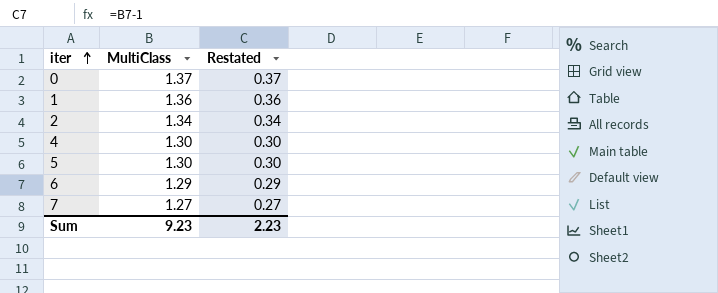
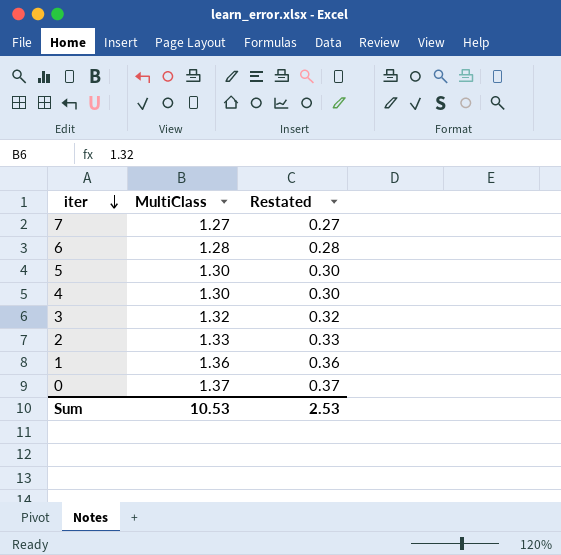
row order: iter ascending -> iter descending
6 | MultiClass: 1.29 -> 1.28
6 | Restated: 0.29 -> 0.28
row 3: none -> 1.32 | 0.32
2 | MultiClass: 1.34 -> 1.33
2 | Restated: 0.34 -> 0.33
Sum | MultiClass: 9.23 -> 10.53
Sum | Restated: 2.23 -> 2.53

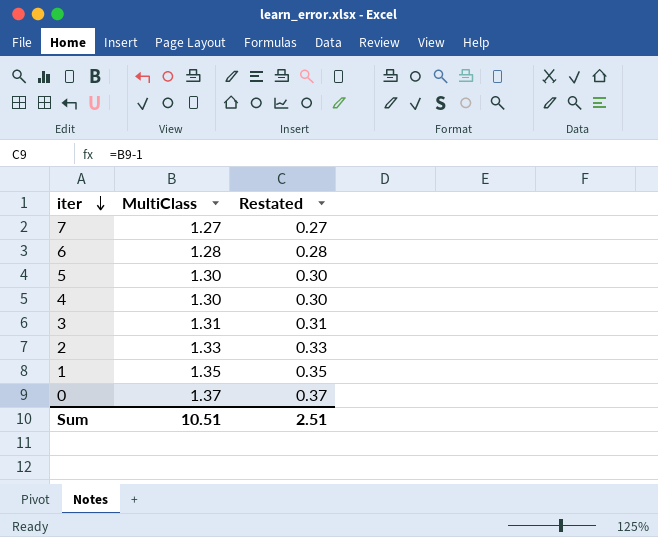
3 | MultiClass: 1.32 -> 1.31
3 | Restated: 0.32 -> 0.31
1 | MultiClass: 1.36 -> 1.35
1 | Restated: 0.36 -> 0.35
Sum | MultiClass: 10.53 -> 10.51
Sum | Restated: 2.53 -> 2.51

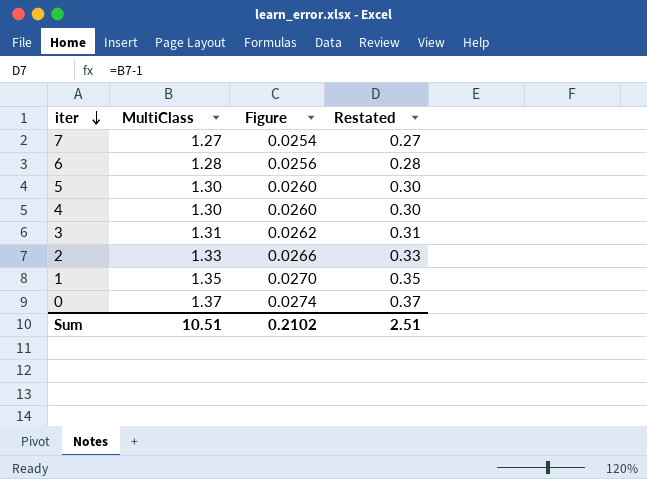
column Figure | formula: none -> [MultiClass] * 0.02

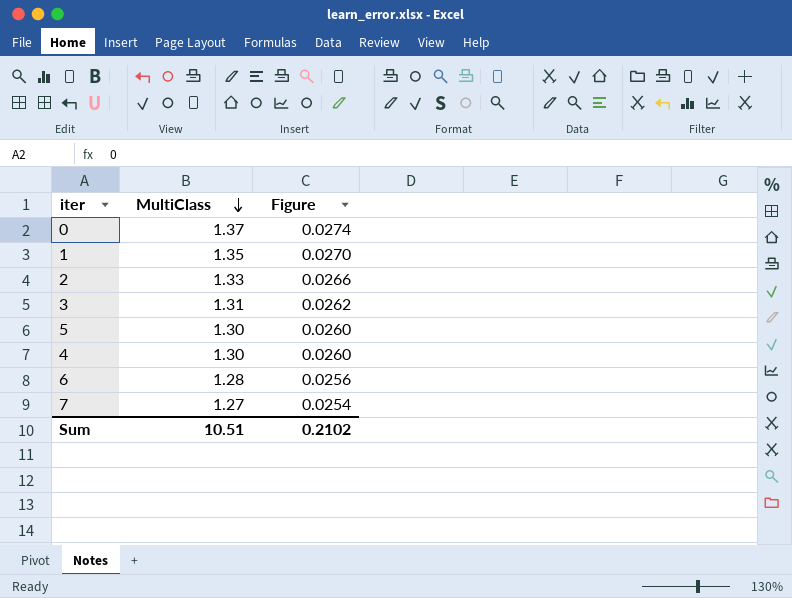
row order: iter descending -> MultiClass descending
column Restated | formula: [MultiClass] - 1 -> none

